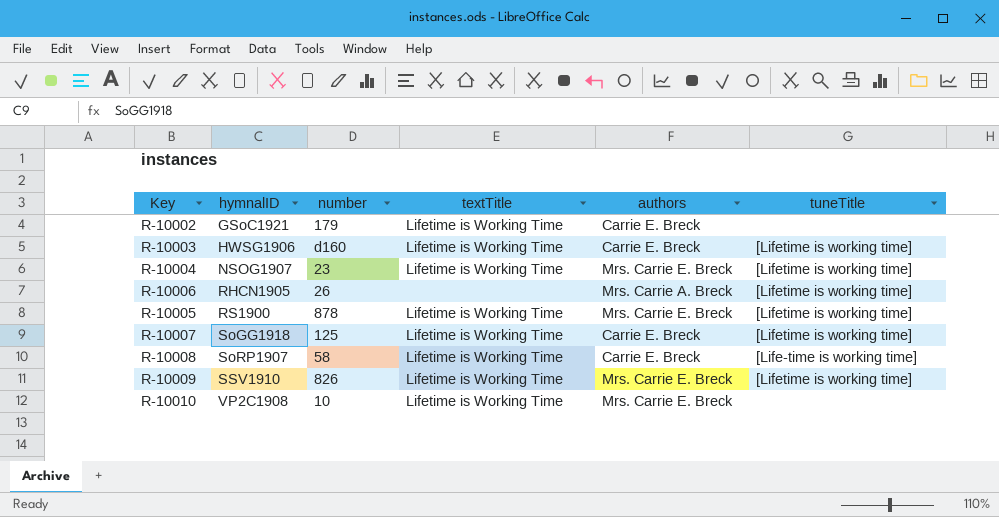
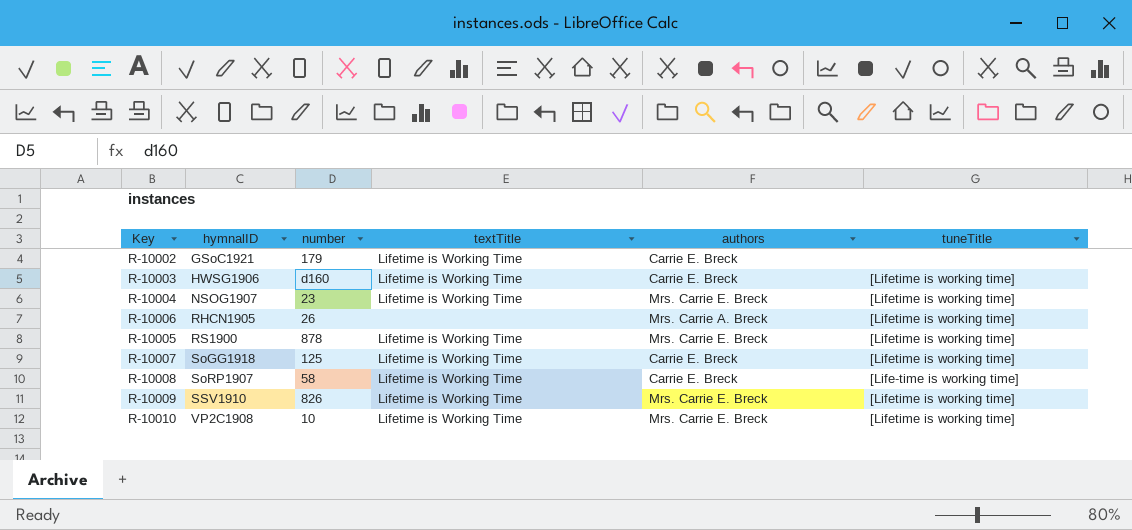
R-10010 | tuneTitle: none -> [Lifetime is working time]

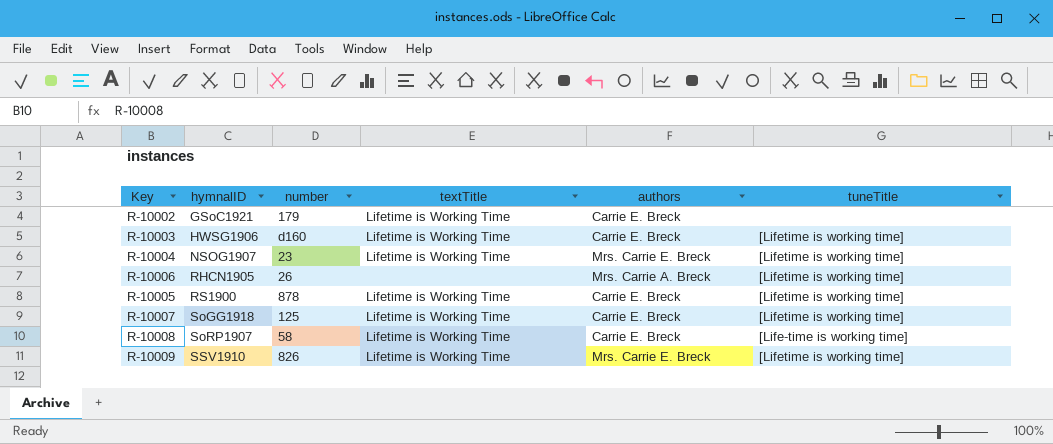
row R-10010: VP2C1908 | 10 | Lifetime is Working Time | Mrs. Carrie E. Breck | [Lifetime is working time] -> none
R-10005 | authors: Mrs. Carrie E. Breck -> Carrie E. Breck

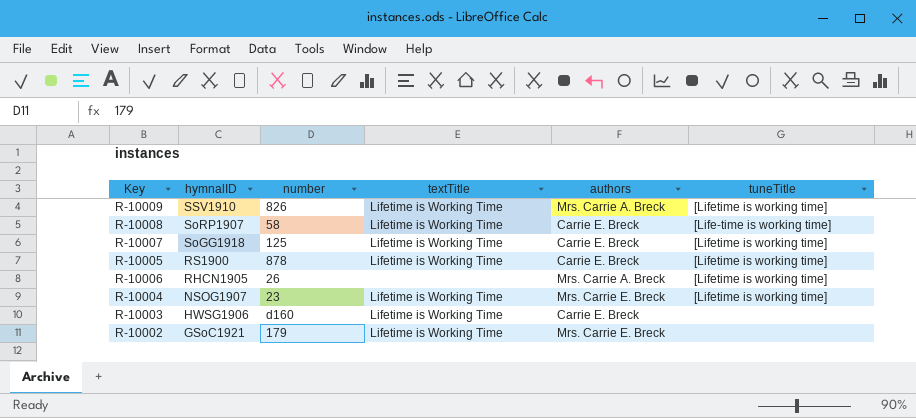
row order: hymnalID ascending -> hymnalID descending
R-10009 | authors: Mrs. Carrie E. Breck -> Mrs. Carrie A. Breck
R-10003 | tuneTitle: [Lifetime is working time] -> none
R-10002 | authors: Carrie E. Breck -> Mrs. Carrie E. Breck

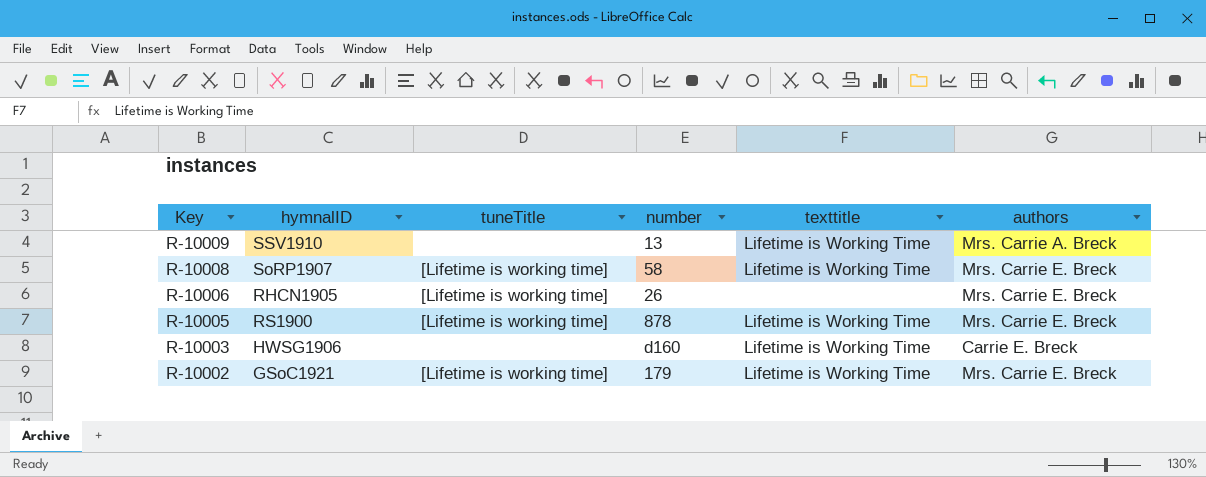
row order: hymnalID descending -> Key descending
column tuneTitle | position: 6 -> 3
column name: textTitle -> texttitle
row R-10007: SoGG1918 | 125 | Lifetime is Working Time | Carrie E. Breck | [Lifetime is working time] -> none
row R-10004: NSOG1907 | 23 | Lifetime is Working Time | Mrs. Carrie E. Breck | [Lifetime is working time] -> none
R-10009 | tuneTitle: [Lifetime is working time] -> none
R-10009 | number: 826 -> 13
R-10008 | tuneTitle: [Life-time is working time] -> [Lifetime is working time]
R-10008 | authors: Carrie E. Breck -> Mrs. Carrie E. Breck
R-10006 | authors: Mrs. Carrie A. Breck -> Mrs. Carrie E. Breck
R-10005 | authors: Carrie E. Breck -> Mrs. Carrie E. Breck
R-10002 | tuneTitle: none -> [Lifetime is working time]

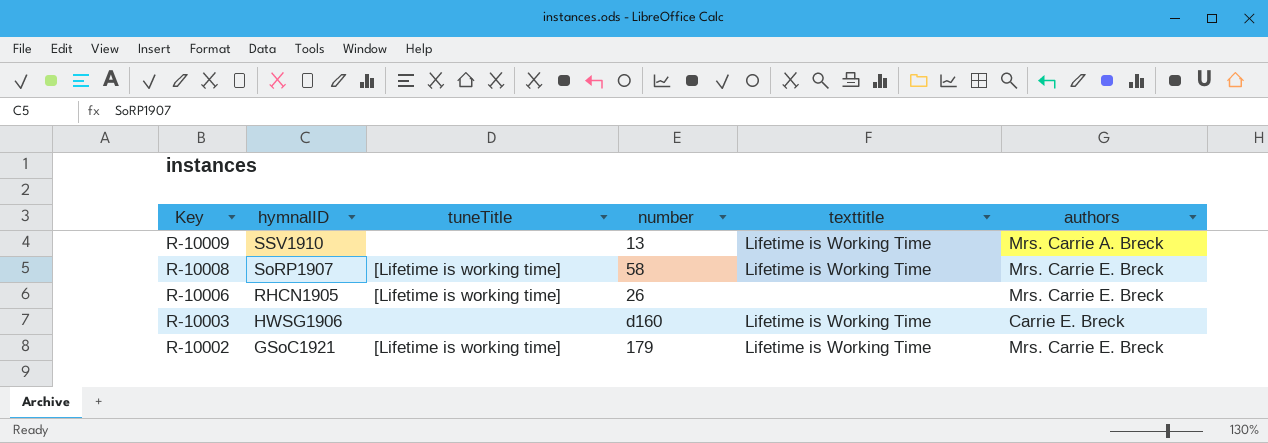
row R-10005: RS1900 | [Lifetime is working time] | 878 | Lifetime is Working Time | Mrs. Carrie E. Breck -> none

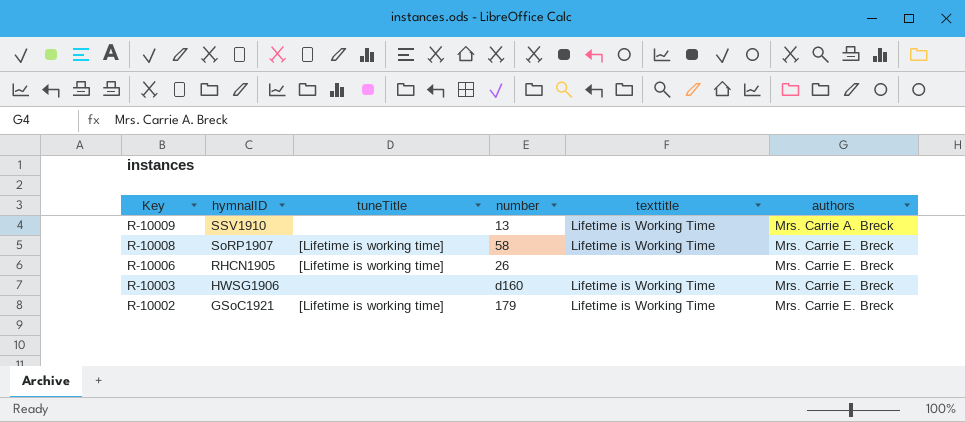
R-10003 | authors: Carrie E. Breck -> Mrs. Carrie E. Breck

